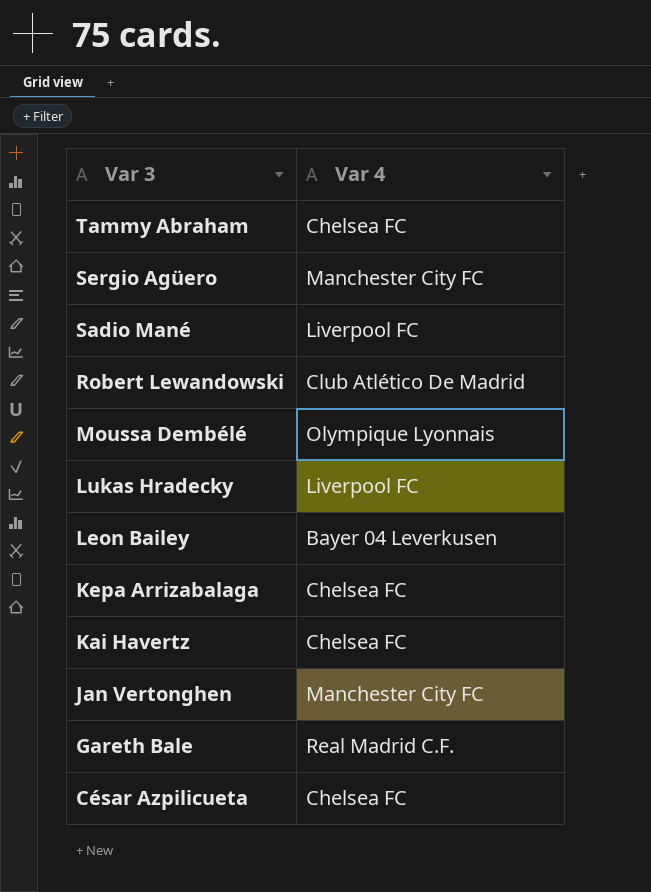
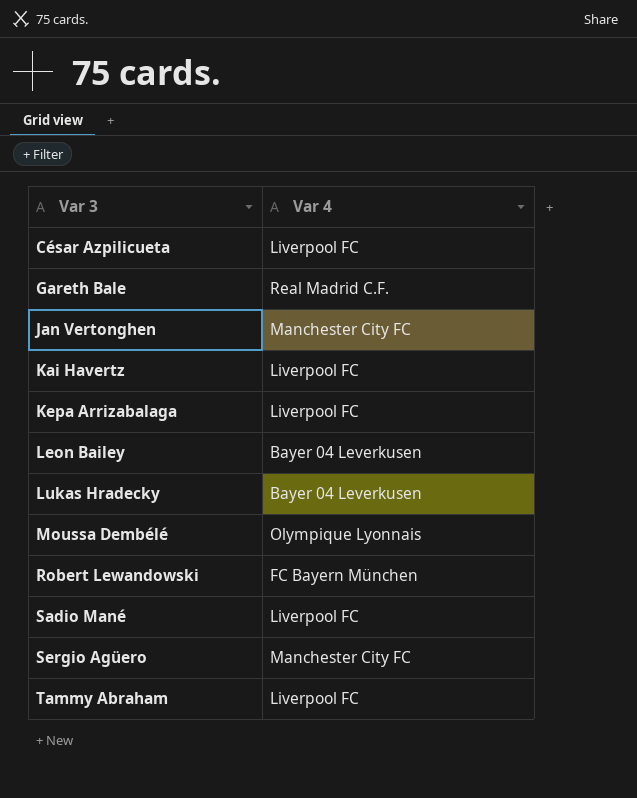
row order: Var 3 descending -> Var 3 ascending
César Azpilicueta | Var 4: Chelsea FC -> Liverpool FC
Kai Havertz | Var 4: Chelsea FC -> Liverpool FC
Kepa Arrizabalaga | Var 4: Chelsea FC -> Liverpool FC
Lukas Hradecky | Var 4: Liverpool FC -> Bayer 04 Leverkusen
Robert Lewandowski | Var 4: Club Atlético De Madrid -> FC Bayern München
Tammy Abraham | Var 4: Chelsea FC -> Liverpool FC

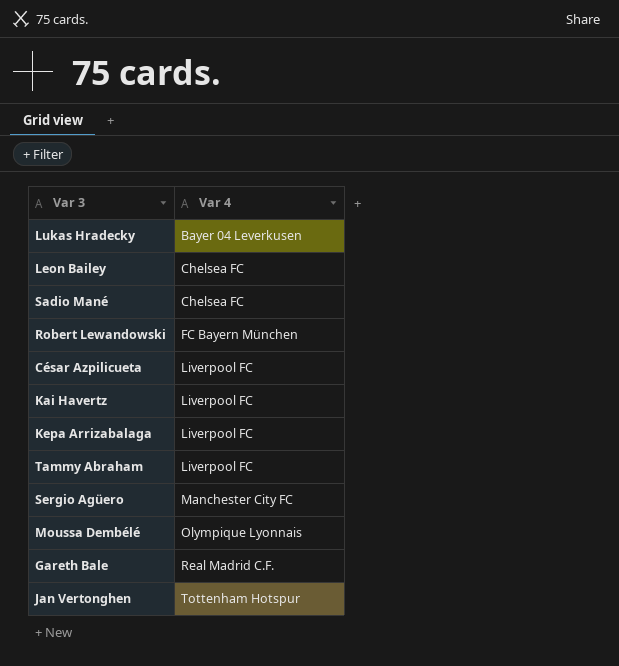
row order: Var 3 ascending -> Var 4 ascending
Leon Bailey | Var 4: Bayer 04 Leverkusen -> Chelsea FC
Sadio Mané | Var 4: Liverpool FC -> Chelsea FC
Jan Vertonghen | Var 4: Manchester City FC -> Tottenham Hotspur

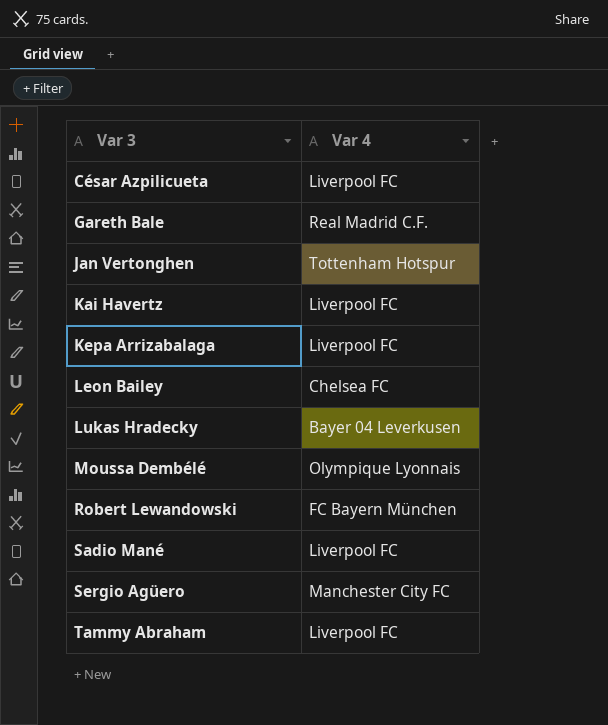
row order: Var 4 ascending -> Var 3 ascending
Sadio Mané | Var 4: Chelsea FC -> Liverpool FC

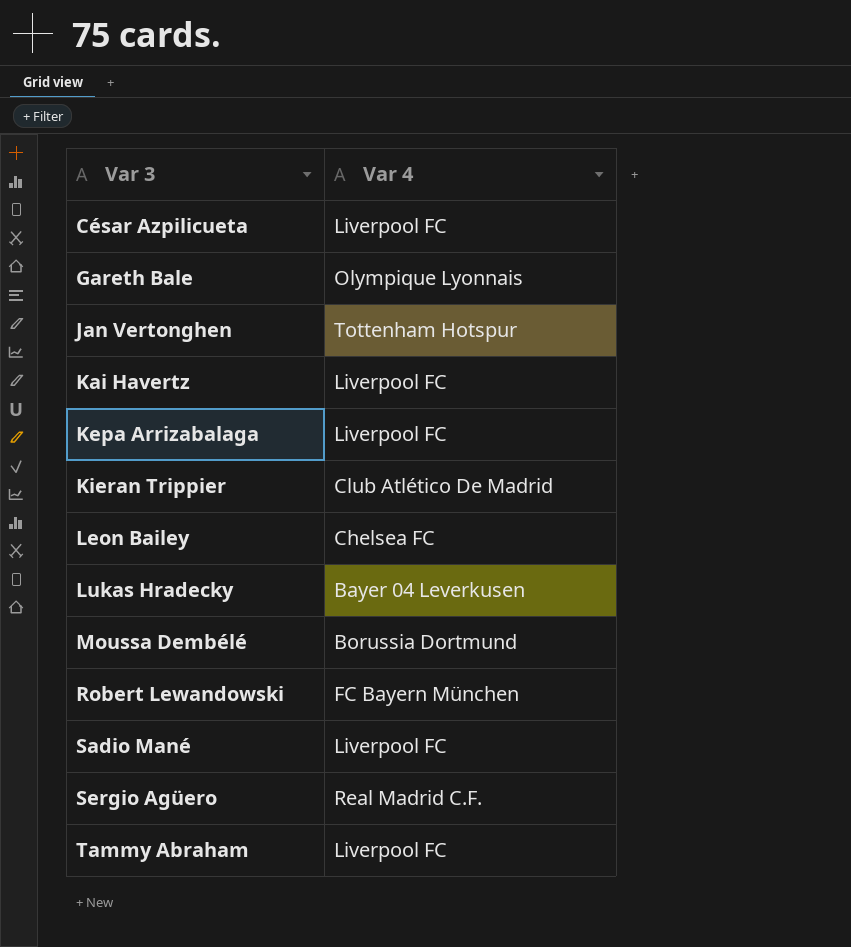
Gareth Bale | Var 4: Real Madrid C.F. -> Olympique Lyonnais
row Kieran Trippier: none -> Club Atlético De Madrid
Moussa Dembélé | Var 4: Olympique Lyonnais -> Borussia Dortmund
Sergio Agüero | Var 4: Manchester City FC -> Real Madrid C.F.

